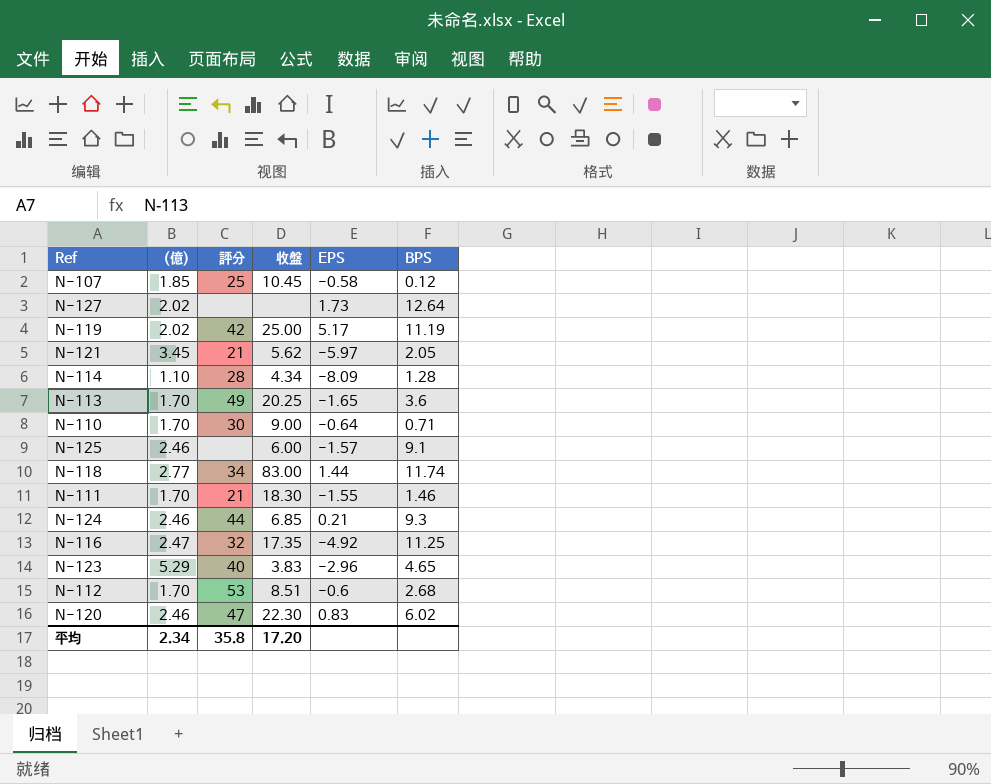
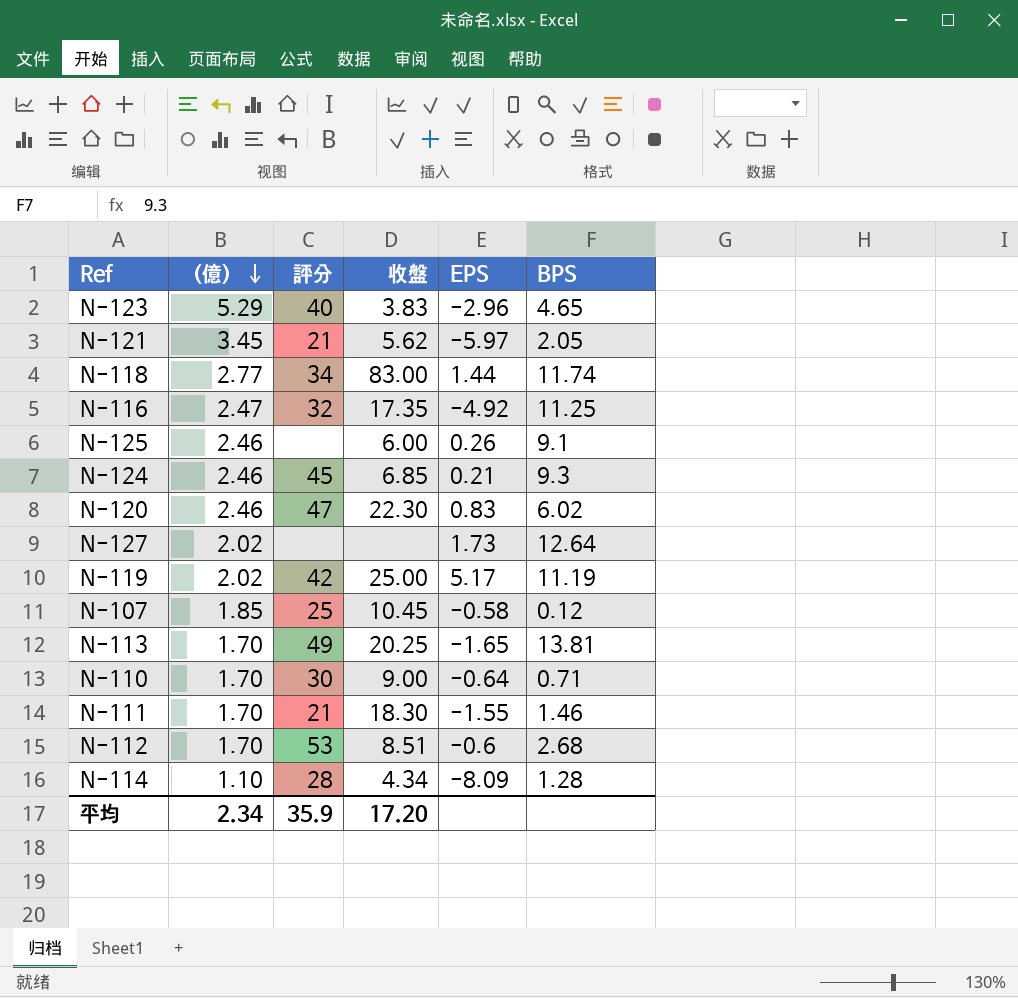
row order: none -> (億) descending
N-125 | EPS: -1.57 -> 0.26
N-124 | 評分: 44 -> 45
N-113 | BPS: 3.6 -> 13.81
平均 | 評分: 35.8 -> 35.9

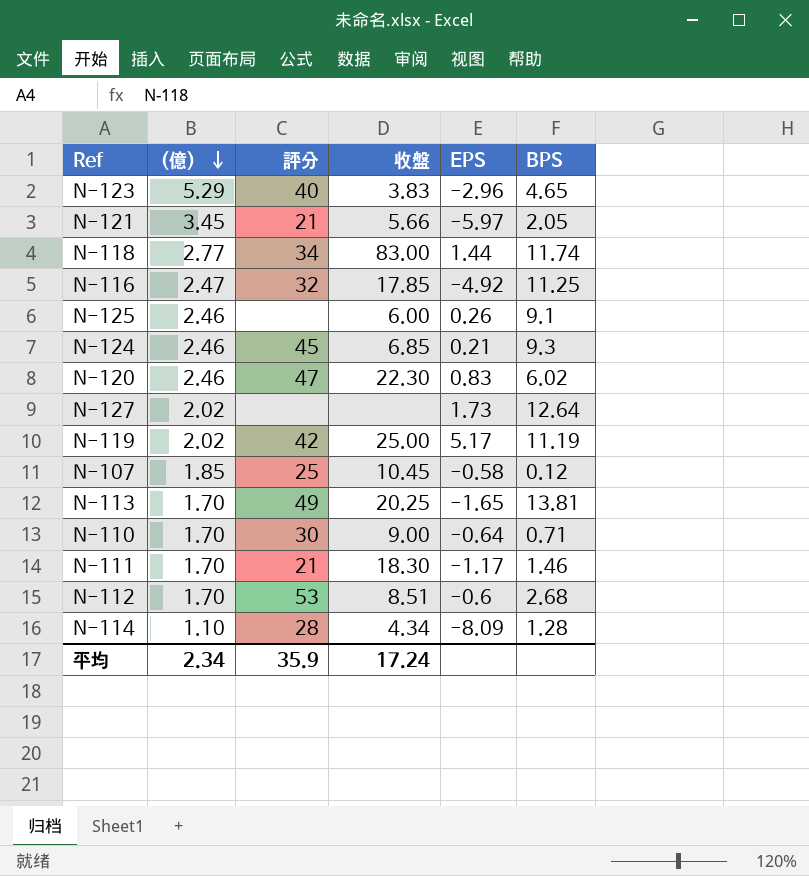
N-121 | 收盤: 5.62 -> 5.66
N-116 | 收盤: 17.35 -> 17.85
N-111 | EPS: -1.55 -> -1.17
平均 | 收盤: 17.20 -> 17.24

